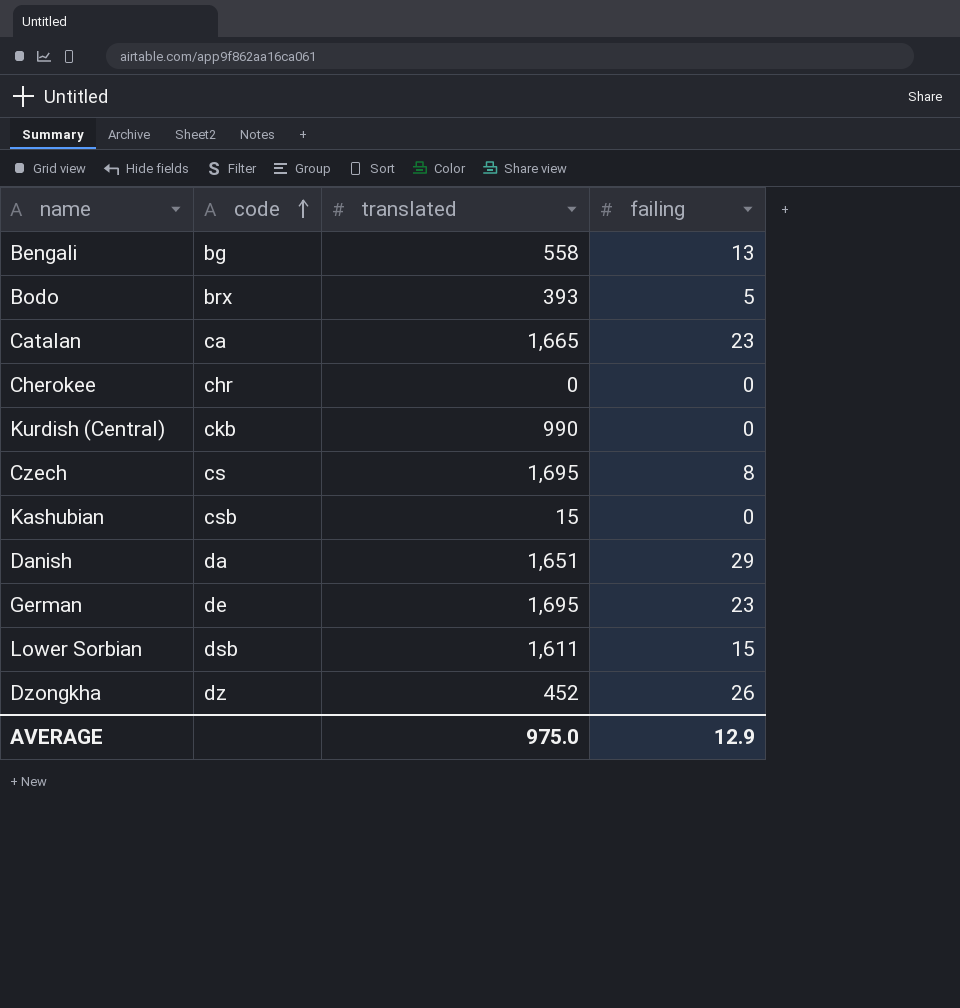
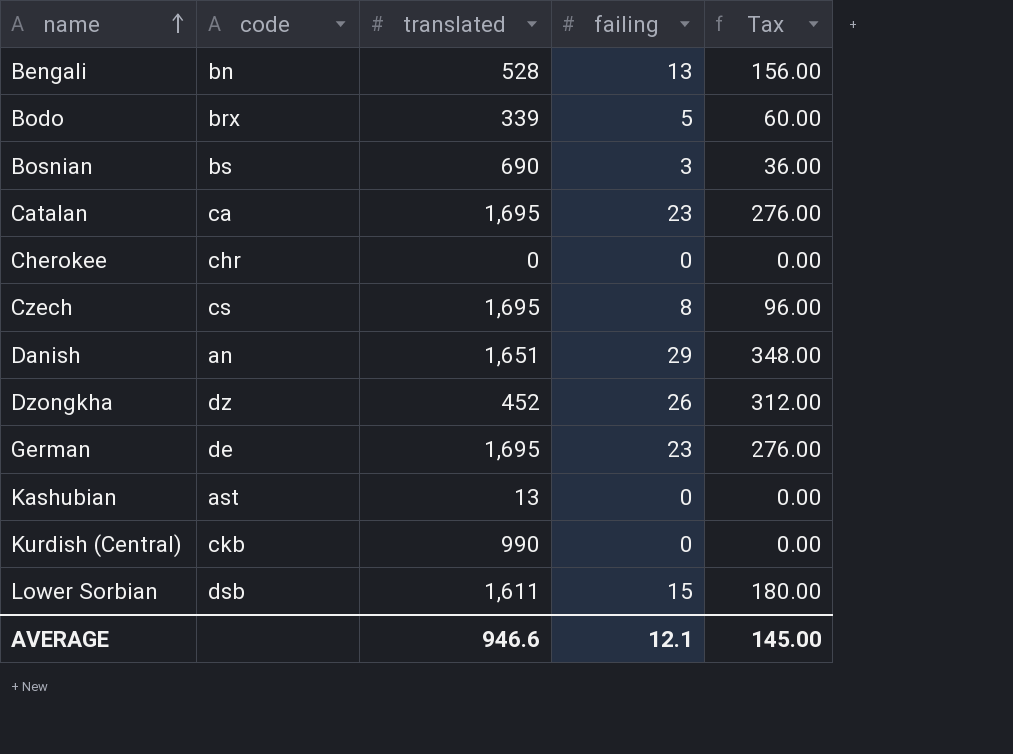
row order: code ascending -> name ascending
column Tax | formula: none -> [failing] * 12
Bengali | code: bg -> bn
Bengali | translated: 558 -> 528
Bodo | translated: 393 -> 339
row Bosnian: none -> bs | 690 | 3 | 36.00
Catalan | translated: 1,665 -> 1,695
Danish | code: da -> an
Kashubian | code: csb -> ast
Kashubian | translated: 15 -> 13
AVERAGE | translated: 975.0 -> 946.6
AVERAGE | failing: 12.9 -> 12.1

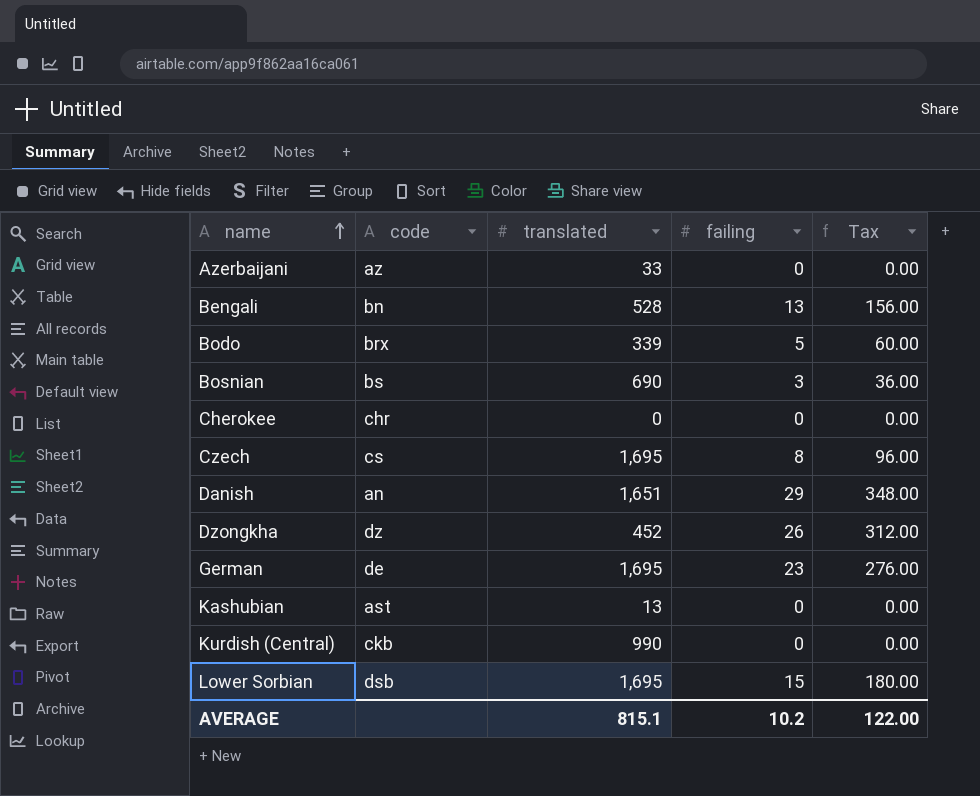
row Catalan: ca | 1,695 | 23 | 276.00 -> none
row Azerbaijani: none -> az | 33 | 0 | 0.00
Lower Sorbian | translated: 1,611 -> 1,695
AVERAGE | translated: 946.6 -> 815.1
AVERAGE | failing: 12.1 -> 10.2
AVERAGE | Tax: 145.00 -> 122.00

